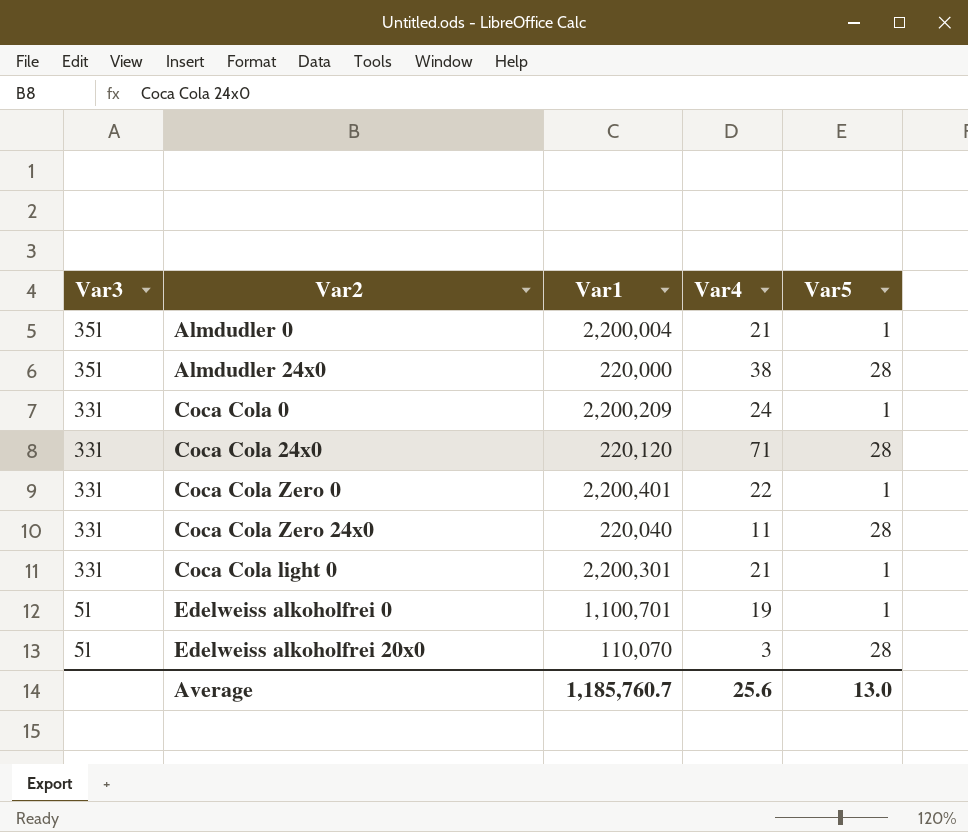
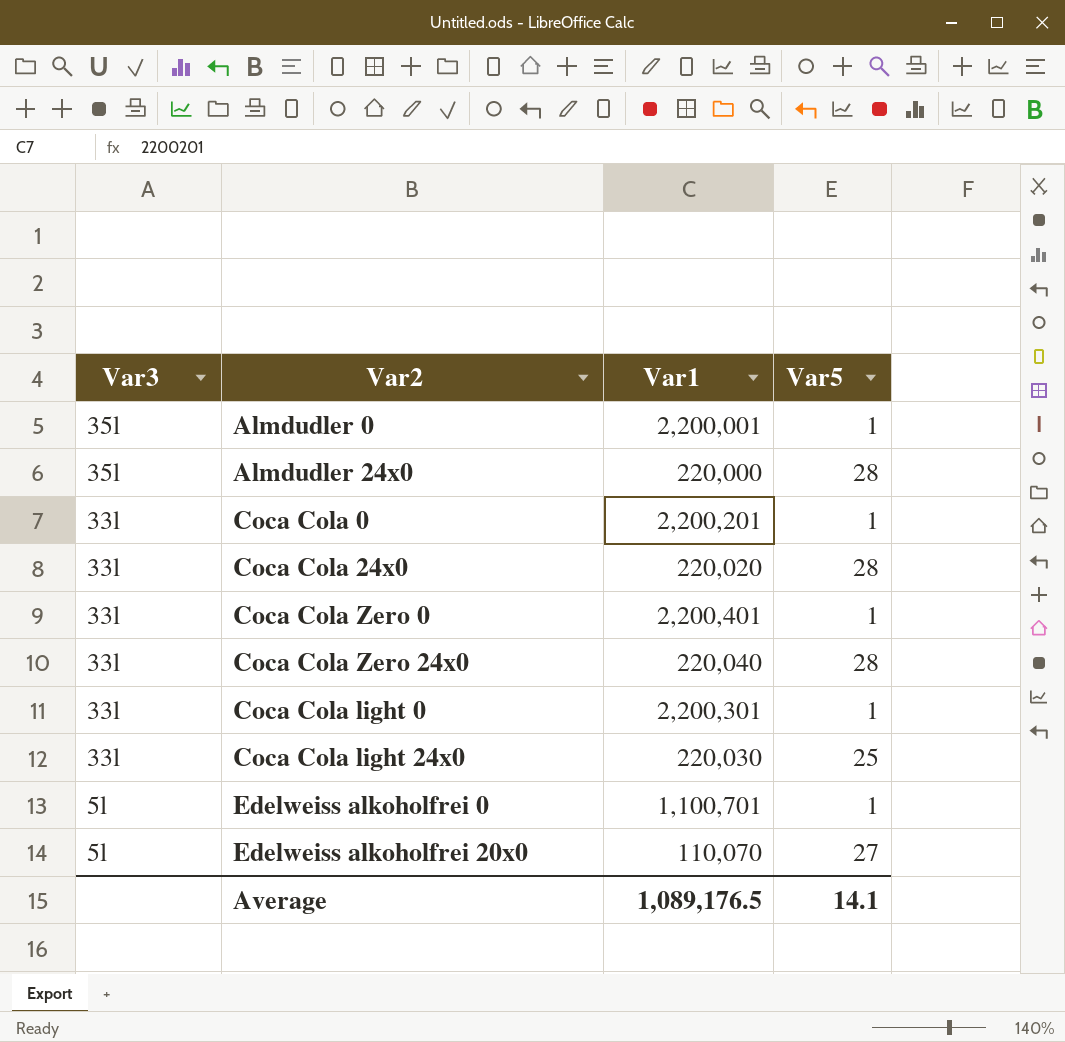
column Var4 | position: 4 -> none
Almdudler 0 | Var1: 2,200,004 -> 2,200,001
Coca Cola 0 | Var1: 2,200,209 -> 2,200,201
Coca Cola 24x0 | Var1: 220,120 -> 220,020
row Coca Cola light 24x0: none -> 33l | 220,030 | 25
Edelweiss alkoholfrei 20x0 | Var5: 28 -> 27
Average | Var1: 1,185,760.7 -> 1,089,176.5
Average | Var5: 13.0 -> 14.1

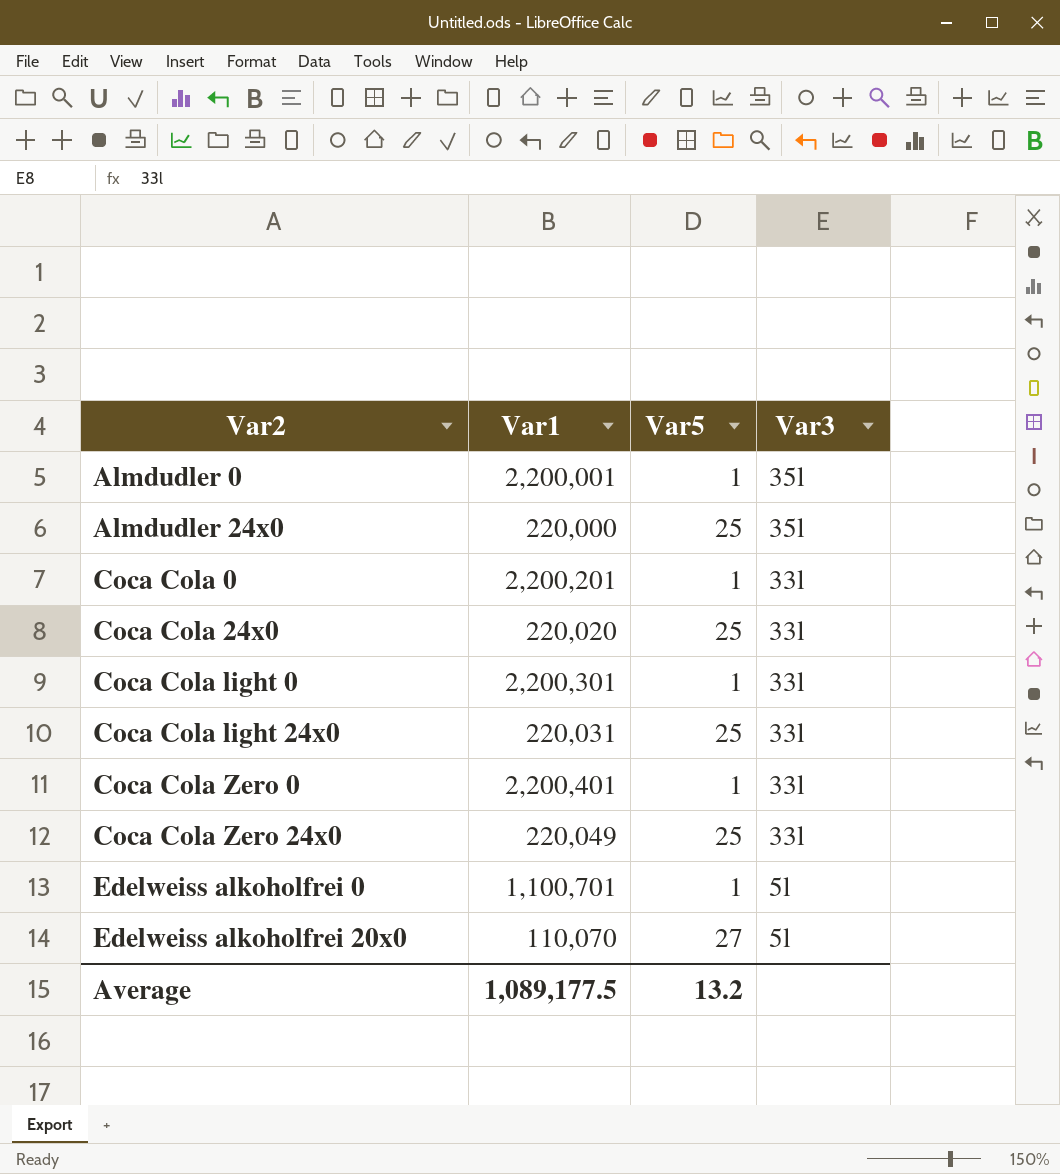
row order: Var3 descending -> Var2 ascending
column Var3 | position: 1 -> 4
Almdudler 24x0 | Var5: 28 -> 25
Coca Cola 24x0 | Var5: 28 -> 25
Coca Cola light 24x0 | Var1: 220,030 -> 220,031
Coca Cola Zero 24x0 | Var1: 220,040 -> 220,049
Coca Cola Zero 24x0 | Var5: 28 -> 25
Average | Var1: 1,089,176.5 -> 1,089,177.5
Average | Var5: 14.1 -> 13.2

